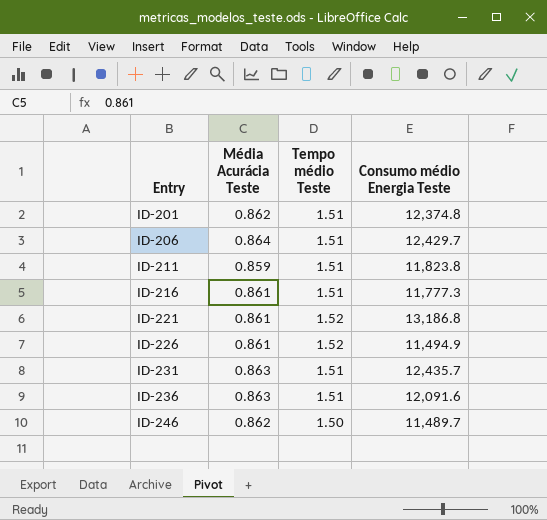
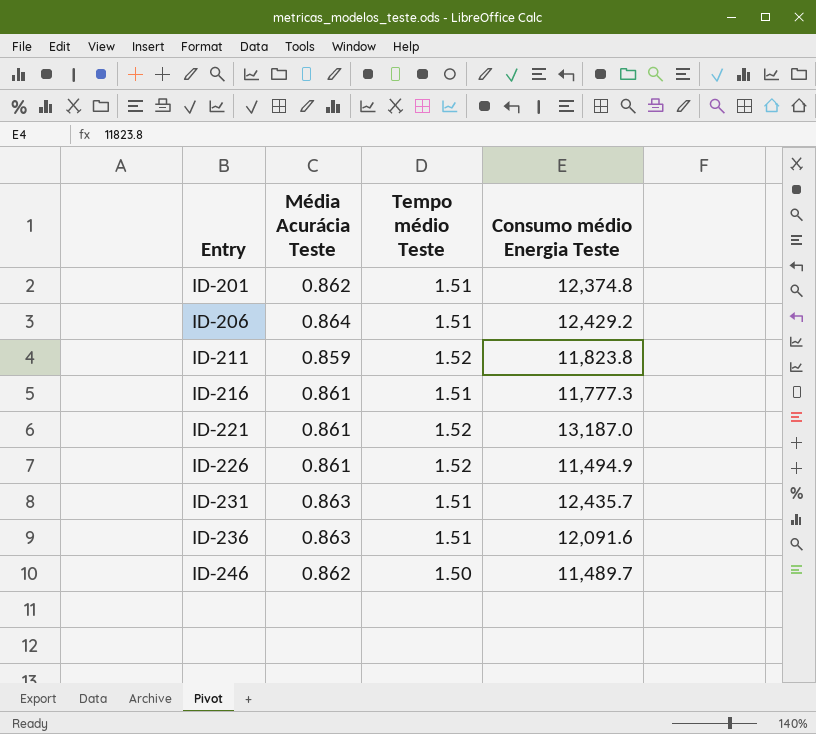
ID-206 | Consumo médio Energia Teste: 12,429.7 -> 12,429.2
ID-211 | Tempo médio Teste: 1.51 -> 1.52
ID-221 | Consumo médio Energia Teste: 13,186.8 -> 13,187.0

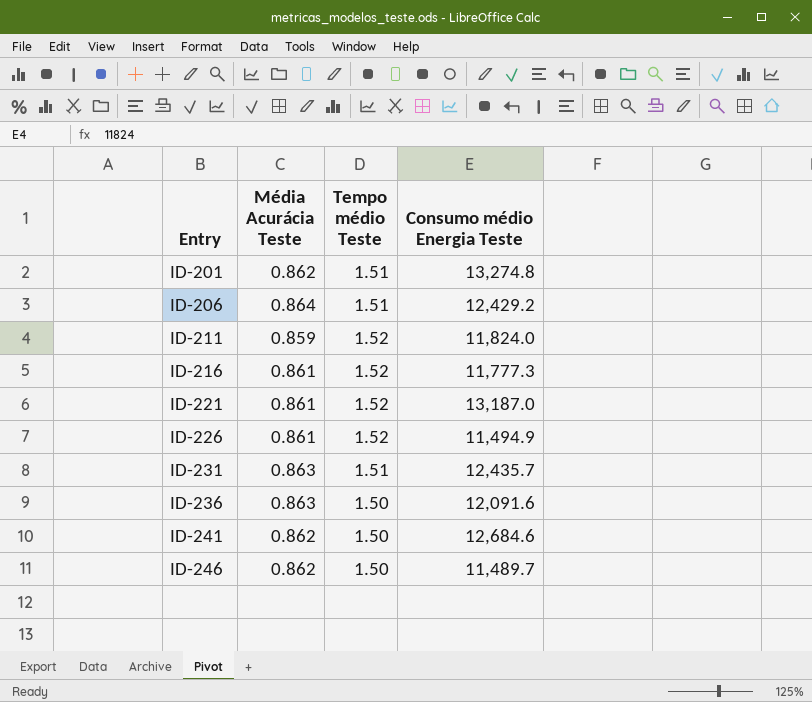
ID-201 | Consumo médio Energia Teste: 12,374.8 -> 13,274.8
ID-211 | Consumo médio Energia Teste: 11,823.8 -> 11,824.0
ID-216 | Tempo médio Teste: 1.51 -> 1.52
ID-236 | Tempo médio Teste: 1.51 -> 1.50
row ID-241: none -> 0.862 | 1.50 | 12,684.6

